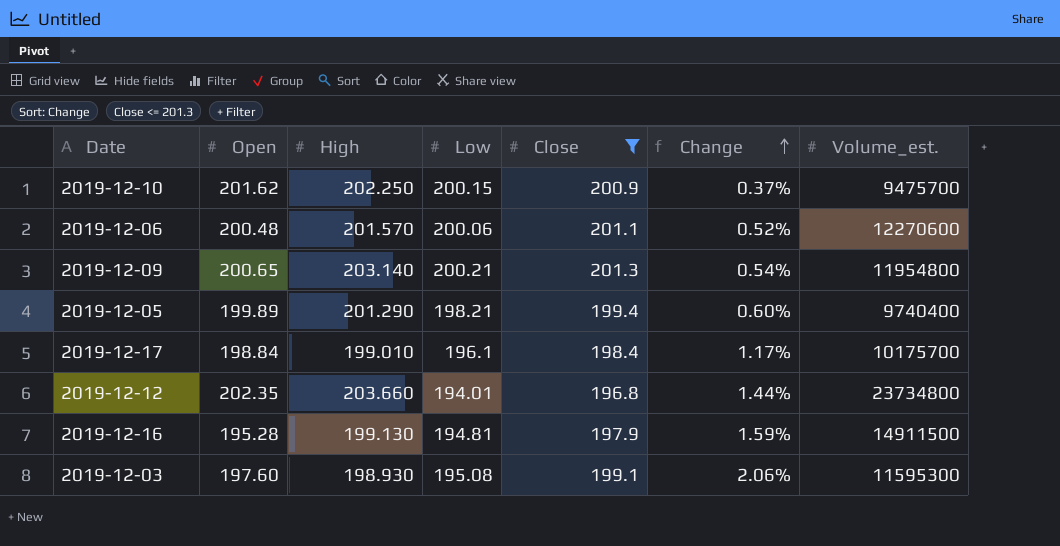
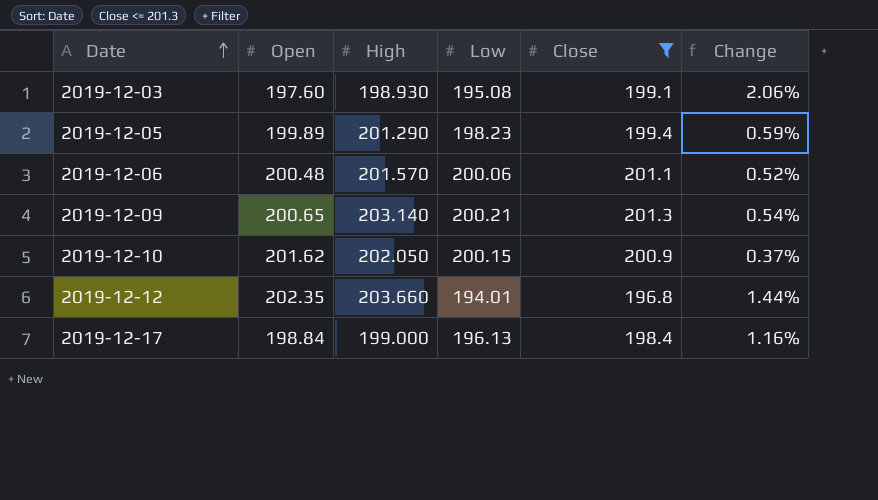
row order: Change ascending -> Date ascending
column Volume_est. | position: 7 -> none
row 2019-12-16: 195.28 | 199.130 | 194.81 | 197.9 | 1.59% | 14911500 -> none
2019-12-05 | Low: 198.21 -> 198.23
2019-12-05 | Change: 0.60% -> 0.59%
2019-12-10 | High: 202.250 -> 202.050
2019-12-17 | High: 199.010 -> 199.000
2019-12-17 | Low: 196.1 -> 196.13
2019-12-17 | Change: 1.17% -> 1.16%

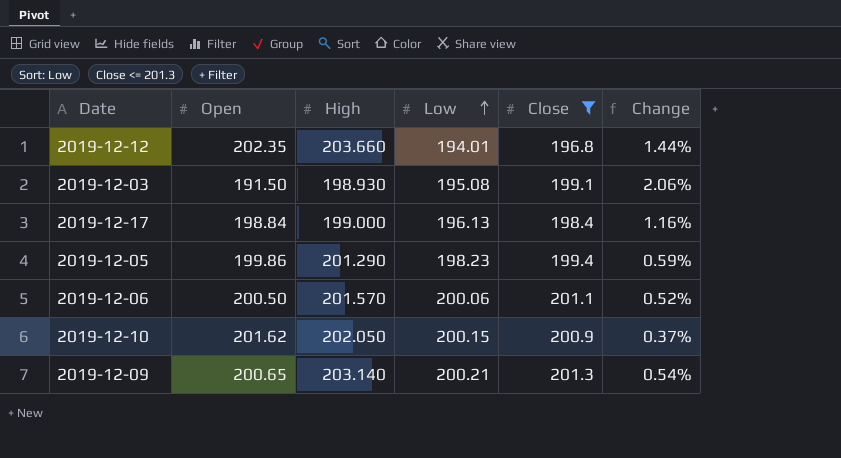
row order: Date ascending -> Low ascending
2019-12-03 | Open: 197.60 -> 191.50
2019-12-05 | Open: 199.89 -> 199.86
2019-12-06 | Open: 200.48 -> 200.50

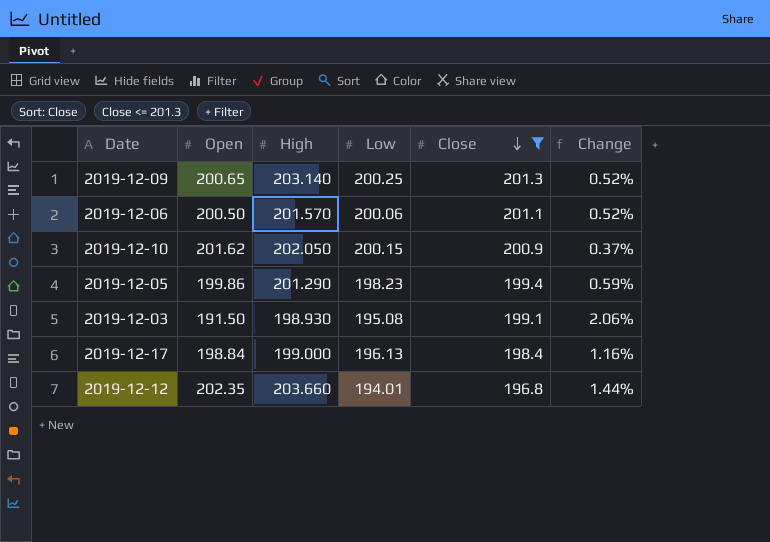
row order: Low ascending -> Close descending
2019-12-09 | Low: 200.21 -> 200.25
2019-12-09 | Change: 0.54% -> 0.52%

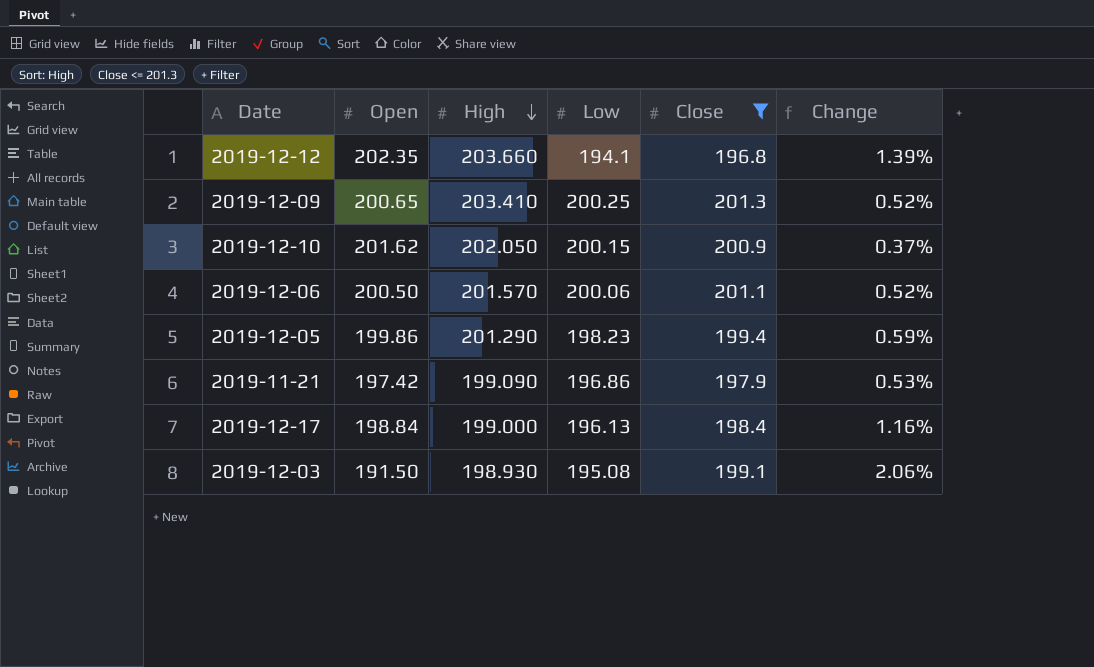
row order: Close descending -> High descending
2019-12-12 | Low: 194.01 -> 194.1
2019-12-12 | Change: 1.44% -> 1.39%
2019-12-09 | High: 203.140 -> 203.410
row 2019-11-21: none -> 197.42 | 199.090 | 196.86 | 197.9 | 0.53%

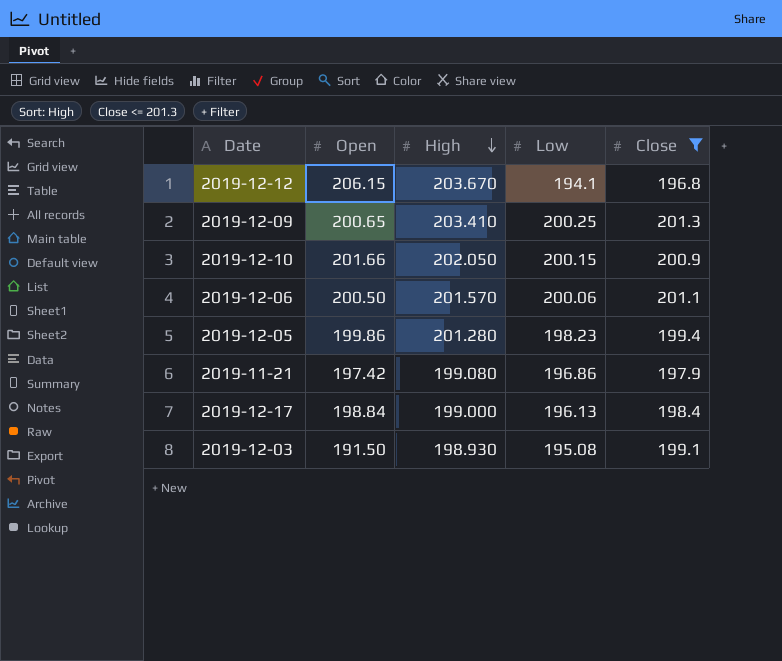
column Change | formula: ([Close] - [Low]) / [Low] -> none
2019-12-12 | Open: 202.35 -> 206.15
2019-12-12 | High: 203.660 -> 203.670
2019-12-10 | Open: 201.62 -> 201.66
2019-12-05 | High: 201.290 -> 201.280
2019-11-21 | High: 199.090 -> 199.080

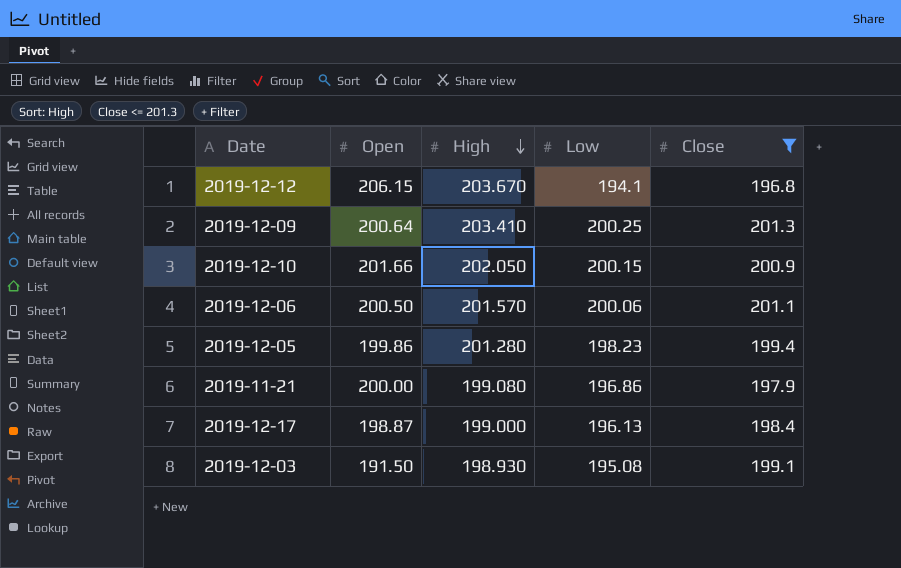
2019-12-09 | Open: 200.65 -> 200.64
2019-11-21 | Open: 197.42 -> 200.00
2019-12-17 | Open: 198.84 -> 198.87

